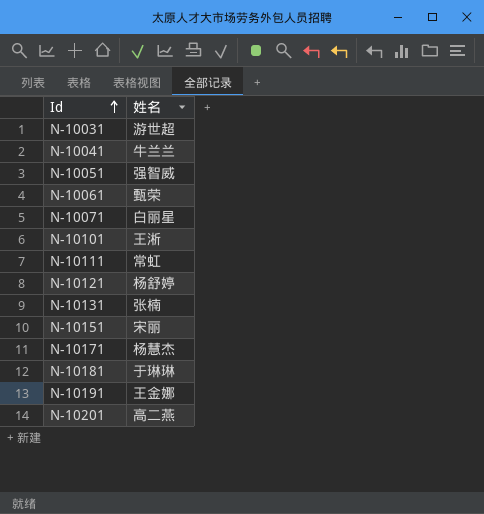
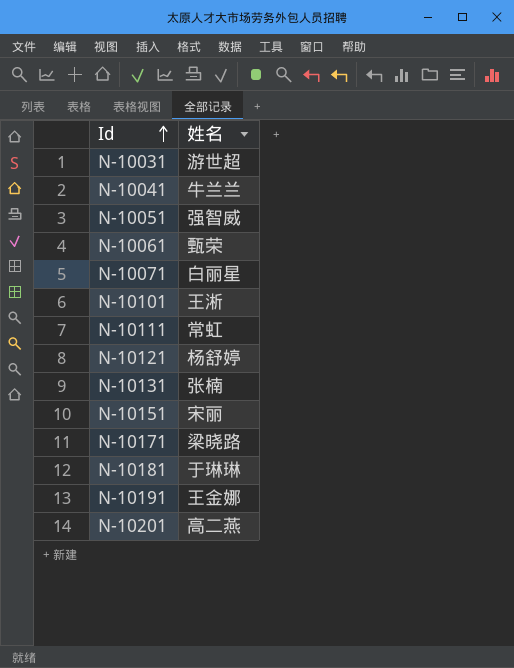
N-10171 | 姓名: 杨慧杰 -> 梁晓路

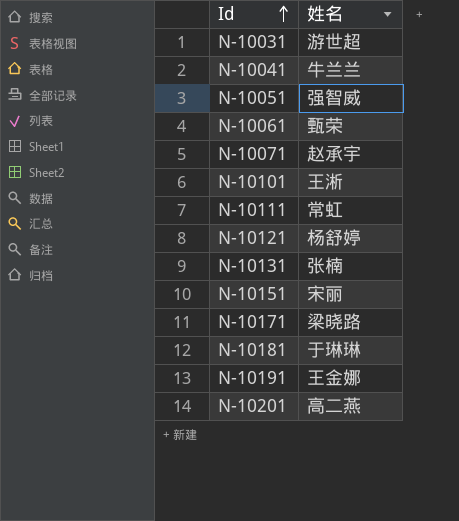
N-10071 | 姓名: 白丽星 -> 赵承宇

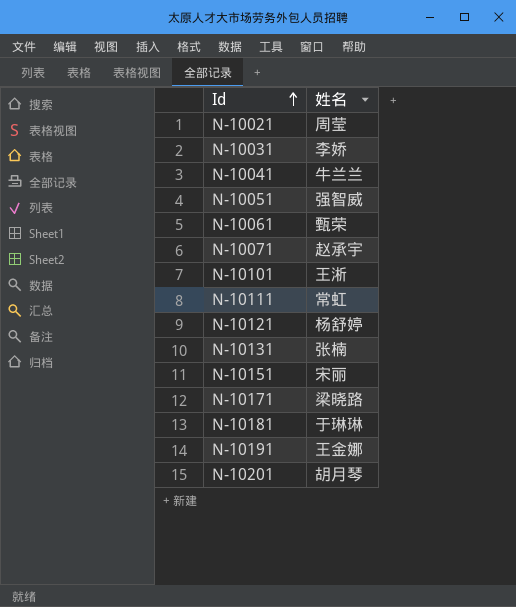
row N-10021: none -> 周莹
N-10031 | 姓名: 游世超 -> 李娇
N-10201 | 姓名: 高二燕 -> 胡月琴

